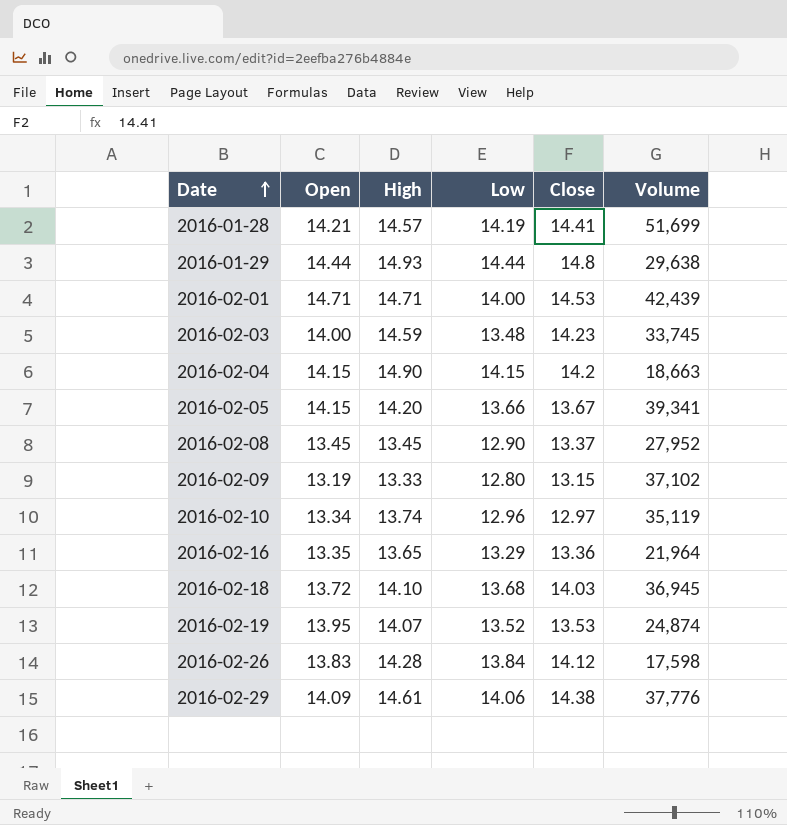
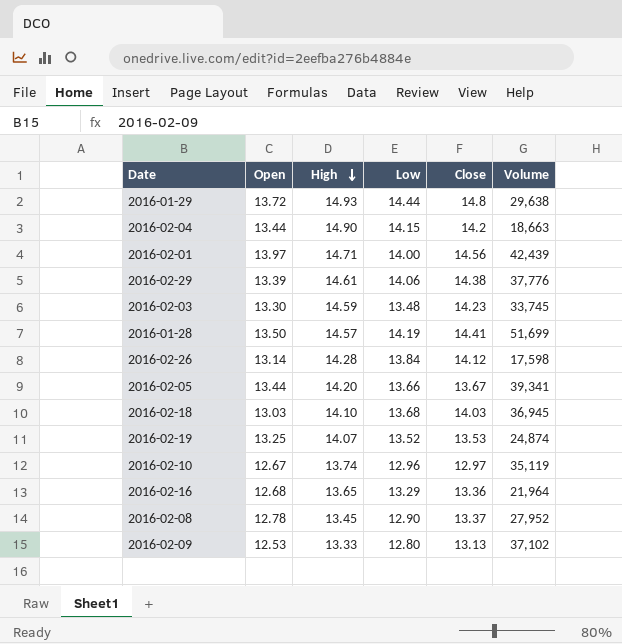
row order: Date ascending -> High descending
2016-01-29 | Open: 14.44 -> 13.72
2016-02-04 | Open: 14.15 -> 13.44
2016-02-01 | Open: 14.71 -> 13.97
2016-02-01 | Close: 14.53 -> 14.56
2016-02-29 | Open: 14.09 -> 13.39
2016-02-03 | Open: 14.00 -> 13.30
2016-01-28 | Open: 14.21 -> 13.50
2016-02-26 | Open: 13.83 -> 13.14
2016-02-05 | Open: 14.15 -> 13.44
2016-02-18 | Open: 13.72 -> 13.03
2016-02-19 | Open: 13.95 -> 13.25
2016-02-10 | Open: 13.34 -> 12.67
2016-02-16 | Open: 13.35 -> 12.68
2016-02-08 | Open: 13.45 -> 12.78
2016-02-09 | Open: 13.19 -> 12.53
2016-02-09 | Close: 13.15 -> 13.13

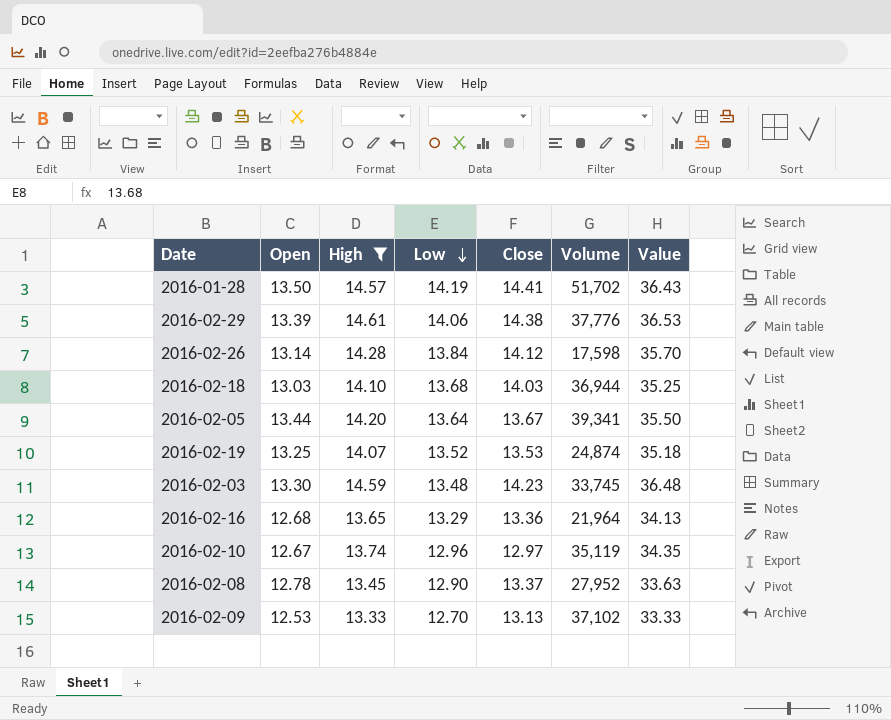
filter: none -> High <= 14.61
row order: High descending -> Low descending
column Value | formula: none -> [High] * 2.5
2016-01-28 | Volume: 51,699 -> 51,702
2016-02-18 | Volume: 36,945 -> 36,944
2016-02-05 | Low: 13.66 -> 13.64
2016-02-09 | Low: 12.80 -> 12.70

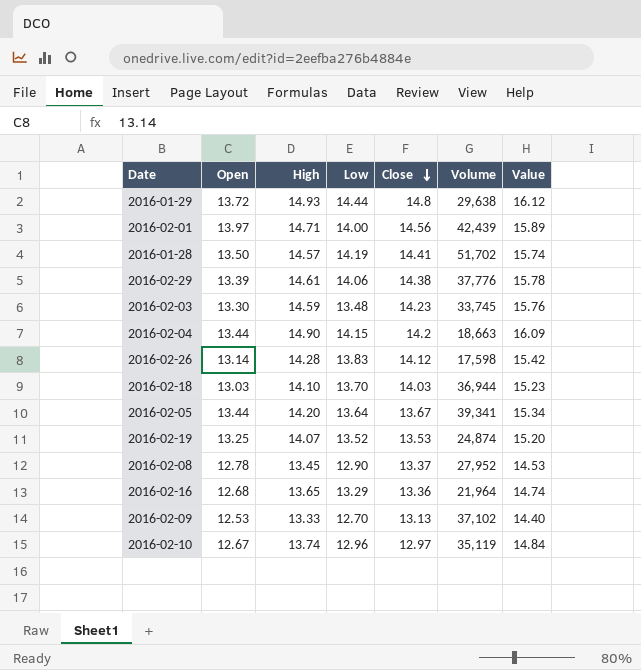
filter: High <= 14.61 -> none
row order: Low descending -> Close descending
column Value | formula: [High] * 2.5 -> [High] * 1.08
2016-02-26 | Low: 13.84 -> 13.83
2016-02-18 | Low: 13.68 -> 13.70

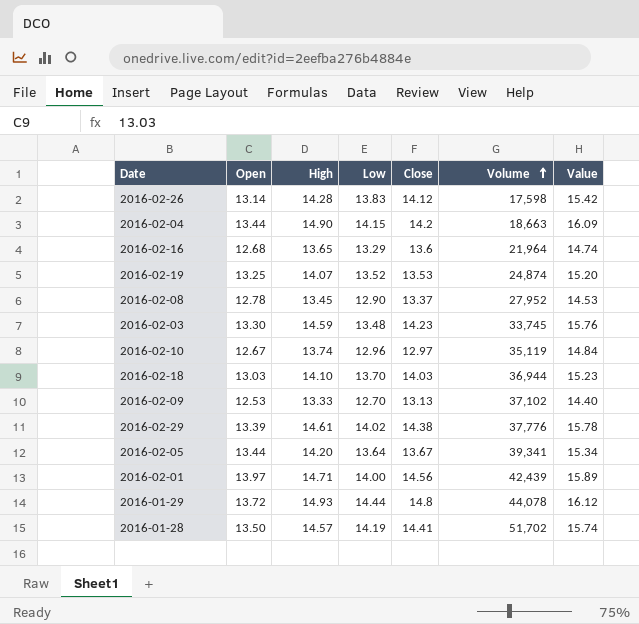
row order: Close descending -> Volume ascending
2016-02-16 | Close: 13.36 -> 13.6
2016-02-29 | Low: 14.06 -> 14.02
2016-01-29 | Volume: 29,638 -> 44,078

